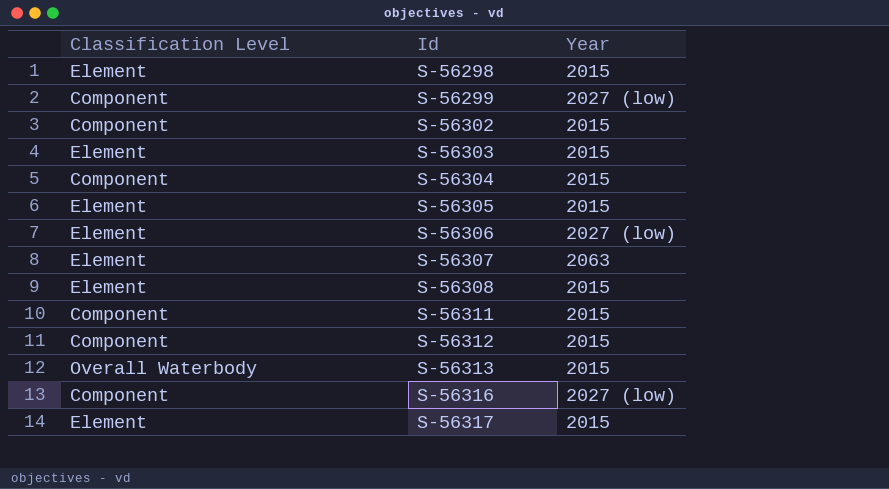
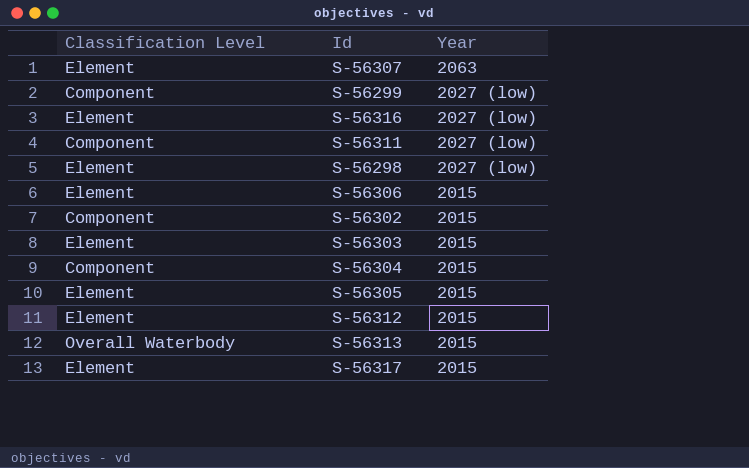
row order: Id ascending -> Year descending
row S-56308: Element | 2015 -> none
S-56316 | Classification Level: Component -> Element
S-56311 | Year: 2015 -> 2027 (low)
S-56298 | Year: 2015 -> 2027 (low)
S-56306 | Year: 2027 (low) -> 2015
S-56312 | Classification Level: Component -> Element

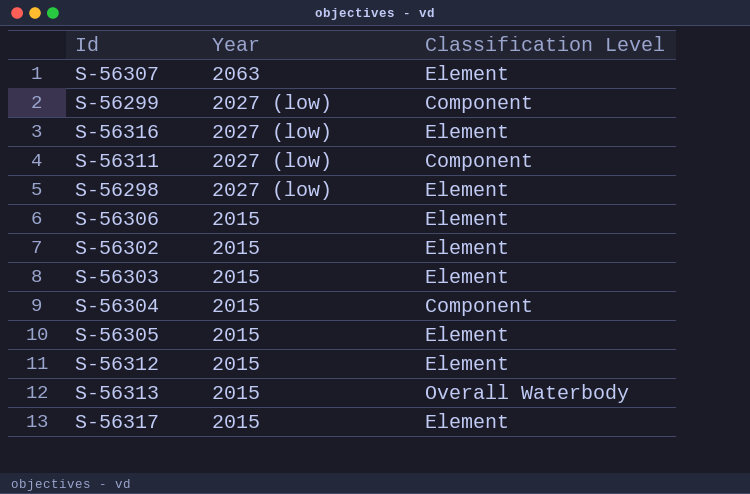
column Classification Level | position: 1 -> 3
S-56302 | Classification Level: Component -> Element

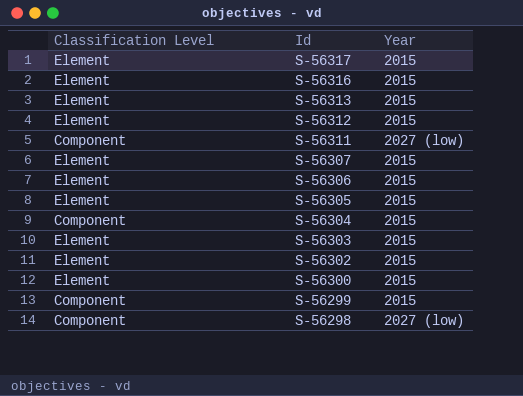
row order: Year descending -> Id descending
column Classification Level | position: 3 -> 1
S-56316 | Year: 2027 (low) -> 2015
S-56313 | Classification Level: Overall Waterbody -> Element
S-56307 | Year: 2063 -> 2015
row S-56300: none -> Element | 2015
S-56299 | Year: 2027 (low) -> 2015
S-56298 | Classification Level: Element -> Component

